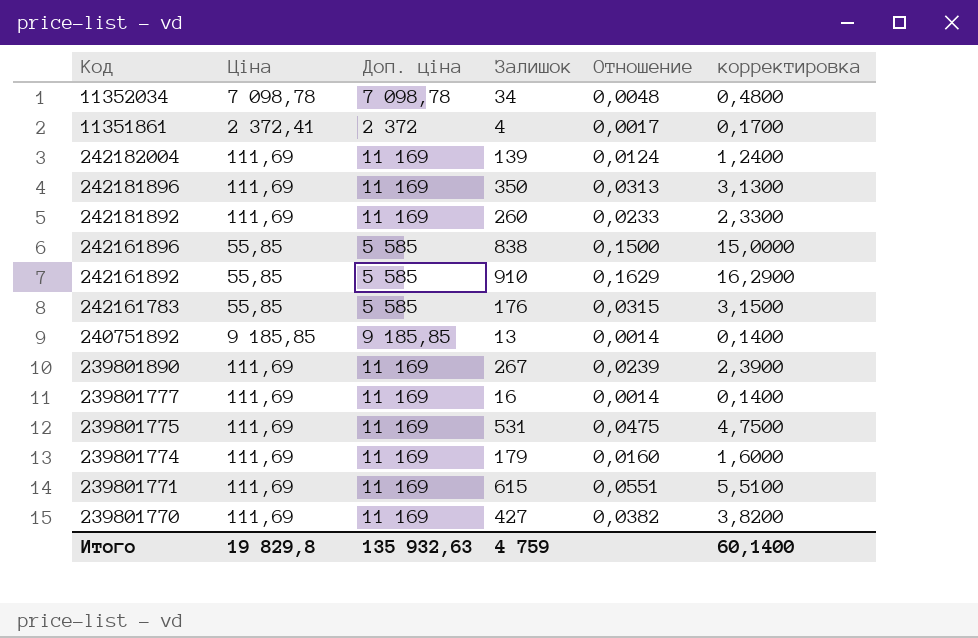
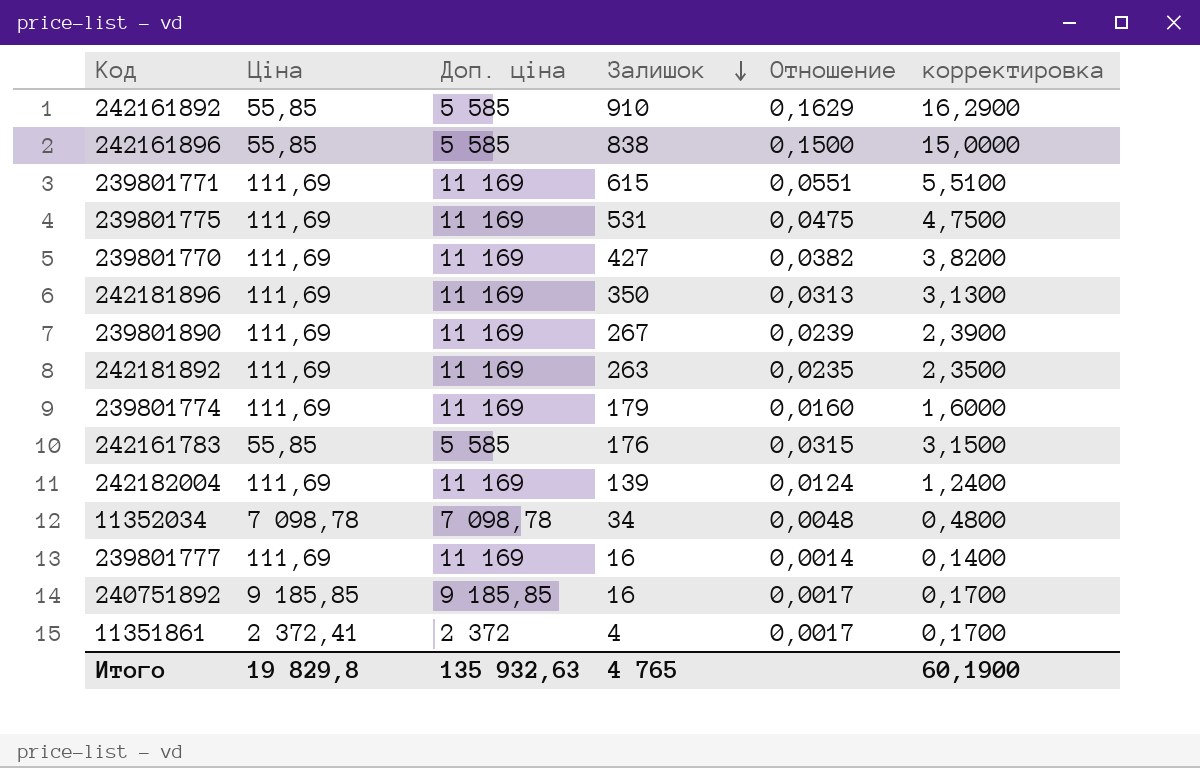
row order: none -> Залишок descending
242181892 | Залишок: 260 -> 263
242181892 | Отношение: 0,0233 -> 0,0235
242181892 | корректировка: 2,3300 -> 2,3500
240751892 | Залишок: 13 -> 16
240751892 | Отношение: 0,0014 -> 0,0017
240751892 | корректировка: 0,1400 -> 0,1700
Итого | Залишок: 4 759 -> 4 765
Итого | корректировка: 60,1400 -> 60,1900

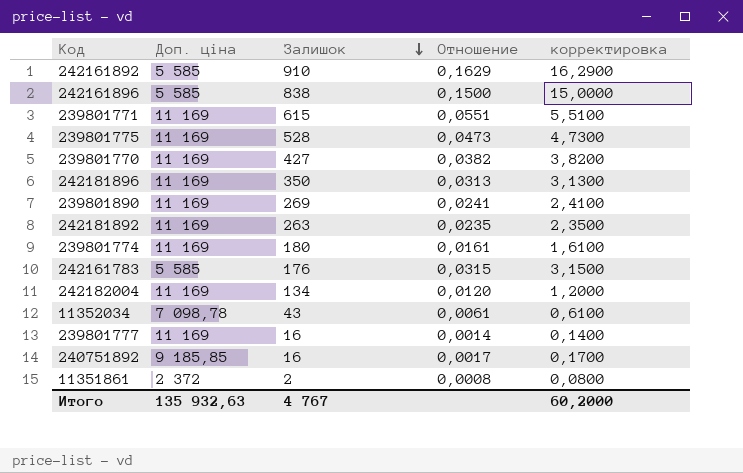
column Ціна | position: 2 -> none
239801775 | Залишок: 531 -> 528
239801775 | Отношение: 0,0475 -> 0,0473
239801775 | корректировка: 4,7500 -> 4,7300
239801890 | Залишок: 267 -> 269
239801890 | Отношение: 0,0239 -> 0,0241
239801890 | корректировка: 2,3900 -> 2,4100
239801774 | Залишок: 179 -> 180
239801774 | Отношение: 0,0160 -> 0,0161
239801774 | корректировка: 1,6000 -> 1,6100
242182004 | Залишок: 139 -> 134
242182004 | Отношение: 0,0124 -> 0,0120
242182004 | корректировка: 1,2400 -> 1,2000
11352034 | Залишок: 34 -> 43
11352034 | Отношение: 0,0048 -> 0,0061
11352034 | корректировка: 0,4800 -> 0,6100
11351861 | Залишок: 4 -> 2
11351861 | Отношение: 0,0017 -> 0,0008
11351861 | корректировка: 0,1700 -> 0,0800
Итого | Залишок: 4 765 -> 4 767
Итого | корректировка: 60,1900 -> 60,2000

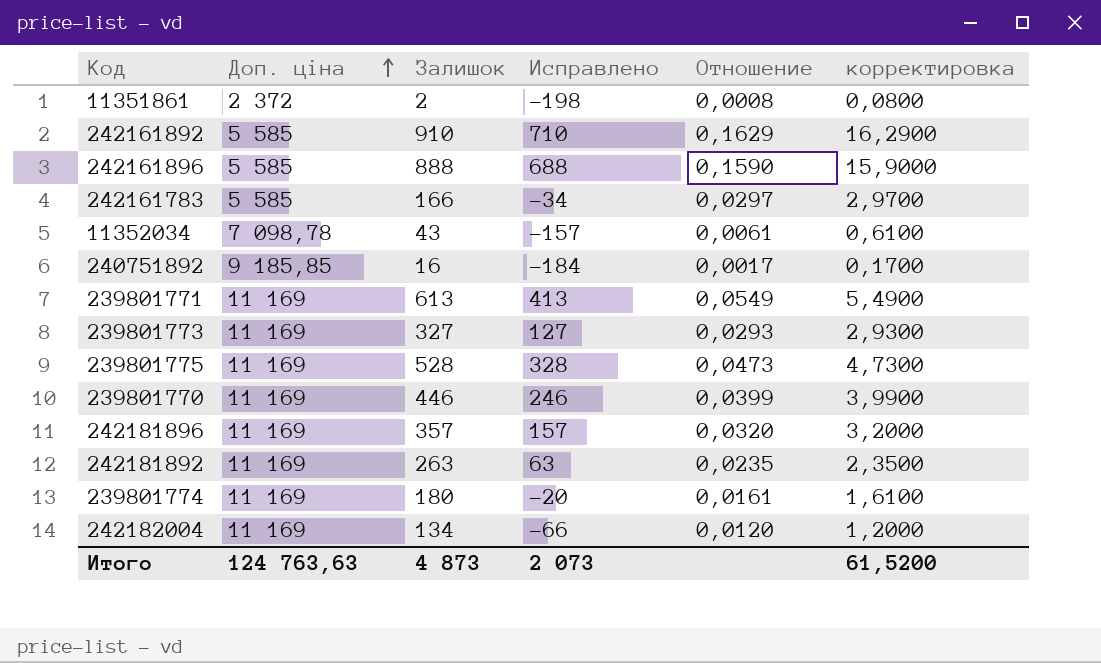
row order: Залишок descending -> Доп. ціна ascending
column Исправлено | formula: none -> [Залишок] - 200
row 239801890: 11 169 | 269 | 0,0241 | 2,4100 -> none
row 239801777: 11 169 | 16 | 0,0014 | 0,1400 -> none
242161896 | Залишок: 838 -> 888
242161896 | Отношение: 0,1500 -> 0,1590
242161896 | корректировка: 15,0000 -> 15,9000
242161783 | Залишок: 176 -> 166
242161783 | Отношение: 0,0315 -> 0,0297
242161783 | корректировка: 3,1500 -> 2,9700
239801771 | Залишок: 615 -> 613
239801771 | Отношение: 0,0551 -> 0,0549
239801771 | корректировка: 5,5100 -> 5,4900
row 239801773: none -> 11 169 | 327 | 127 | 0,0293 | 2,9300
239801770 | Залишок: 427 -> 446
239801770 | Отношение: 0,0382 -> 0,0399
239801770 | корректировка: 3,8200 -> 3,9900
242181896 | Залишок: 350 -> 357
242181896 | Отношение: 0,0313 -> 0,0320
242181896 | корректировка: 3,1300 -> 3,2000
Итого | Доп. ціна: 135 932,63 -> 124 763,63
Итого | Залишок: 4 767 -> 4 873
Итого | корректировка: 60,2000 -> 61,5200

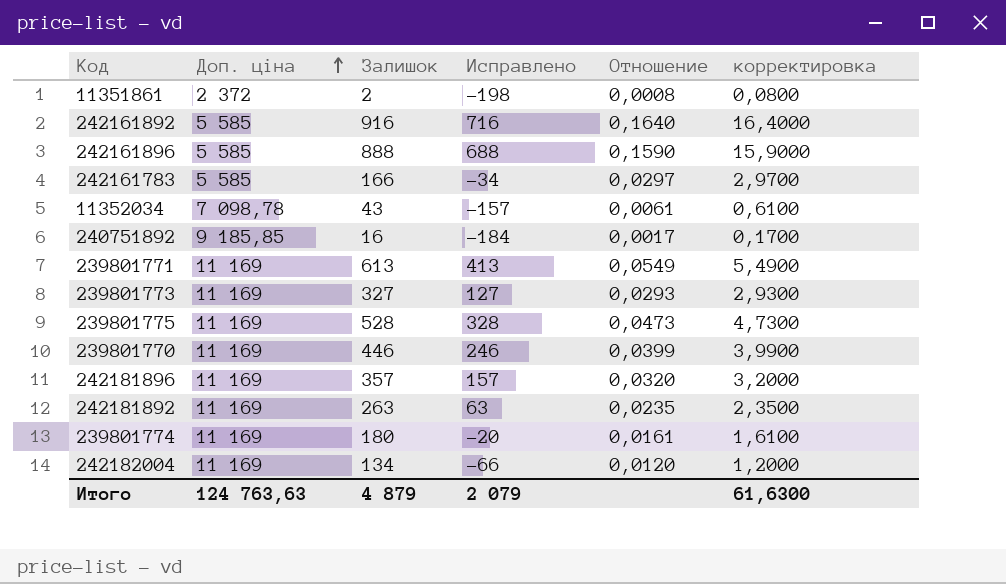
242161892 | Залишок: 910 -> 916
242161892 | Исправлено: 710 -> 716
242161892 | Отношение: 0,1629 -> 0,1640
242161892 | корректировка: 16,2900 -> 16,4000
Итого | Залишок: 4 873 -> 4 879
Итого | Исправлено: 2 073 -> 2 079
Итого | корректировка: 61,5200 -> 61,6300

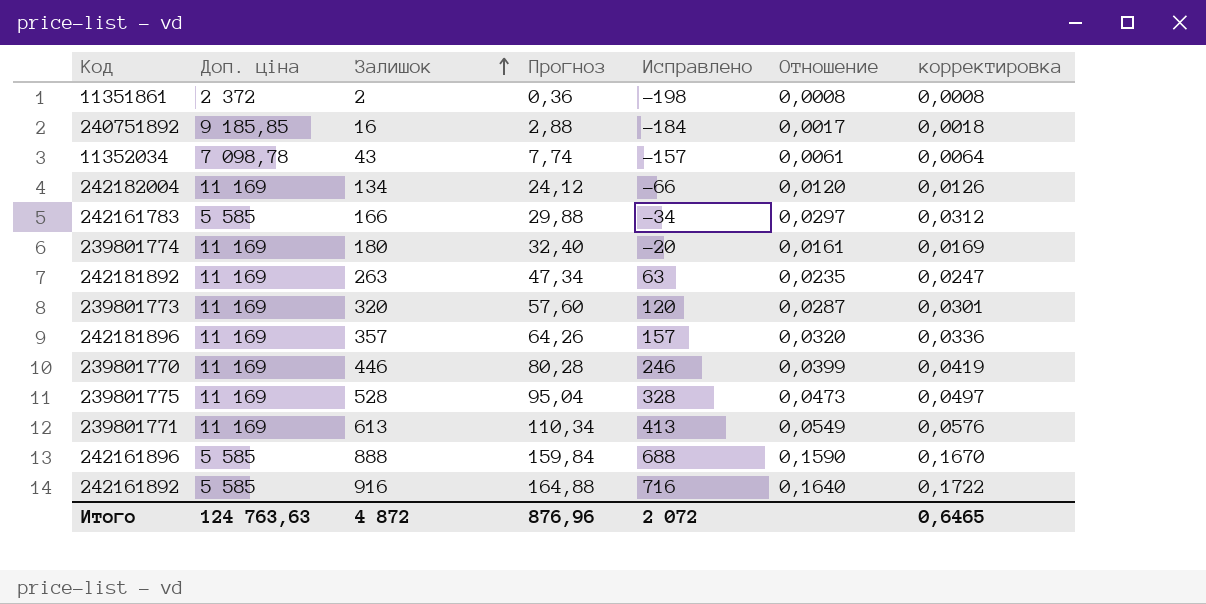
row order: Доп. ціна ascending -> Залишок ascending
column Прогноз | formula: none -> [Залишок] * 0,18
column корректировка | formula: [Отношение] * 100 -> [Отношение] * 1,05
239801773 | Залишок: 327 -> 320
239801773 | Исправлено: 127 -> 120
239801773 | Отношение: 0,0293 -> 0,0287
Итого | Залишок: 4 879 -> 4 872
Итого | Исправлено: 2 079 -> 2 072
Итого | корректировка: 61,6300 -> 0,6465

